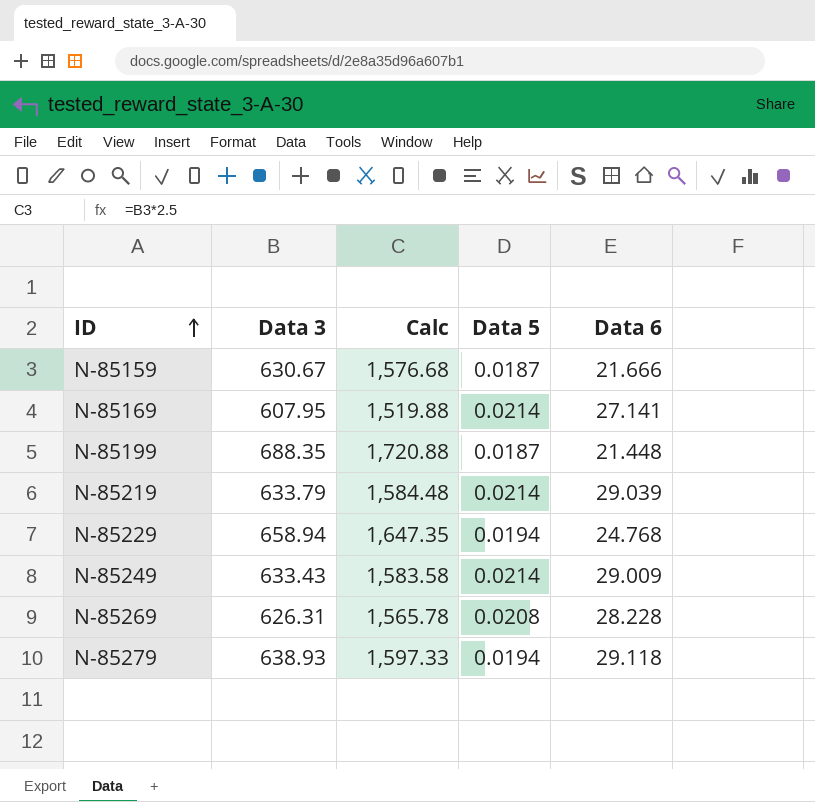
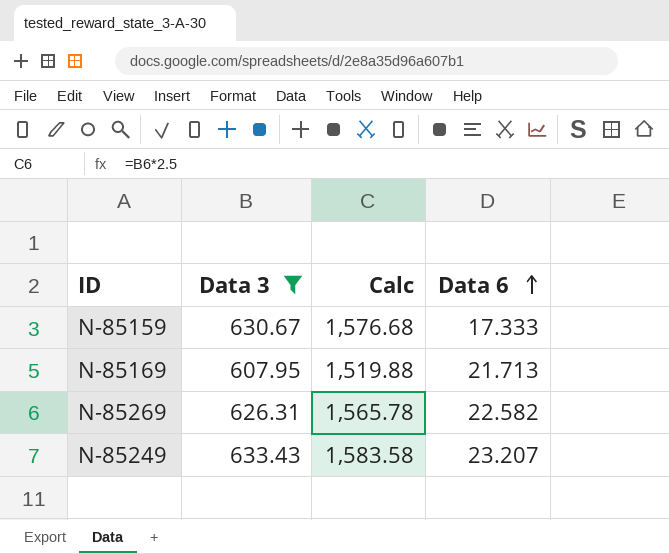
filter: none -> Data 3 <= 633.43
row order: ID ascending -> Data 6 ascending
column Data 5 | position: 4 -> none
N-85159 | Data 6: 21.666 -> 17.333
N-85169 | Data 6: 27.141 -> 21.713
N-85269 | Data 6: 28.228 -> 22.582
N-85249 | Data 6: 29.009 -> 23.207

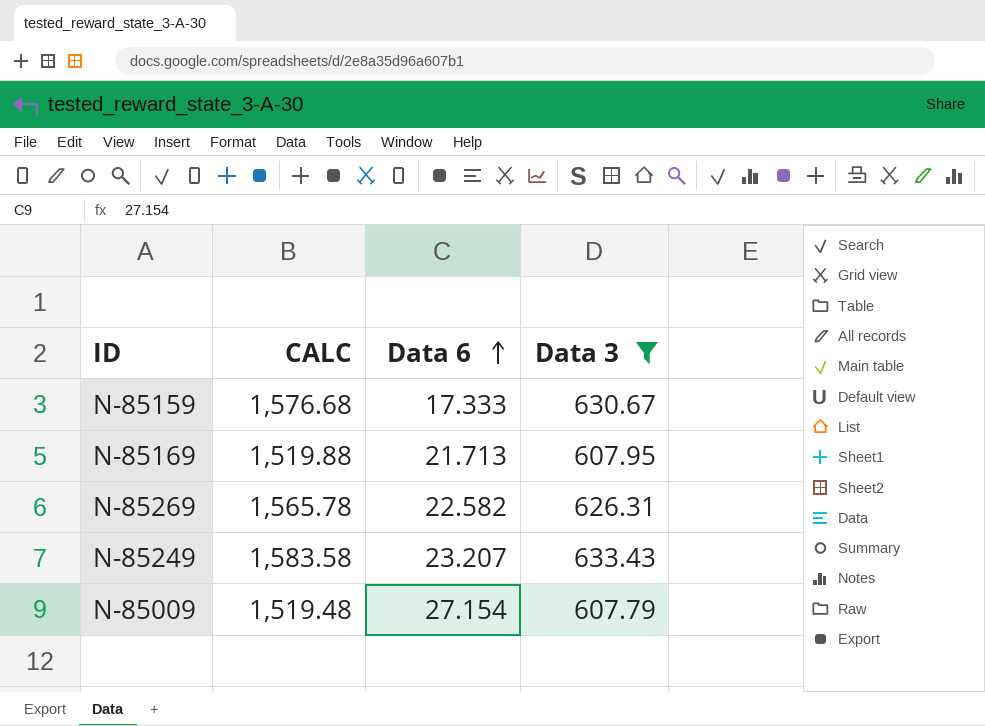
column name: Calc -> CALC
column Data 3 | position: 2 -> 4
row N-85009: none -> 1,519.48 | 27.154 | 607.79

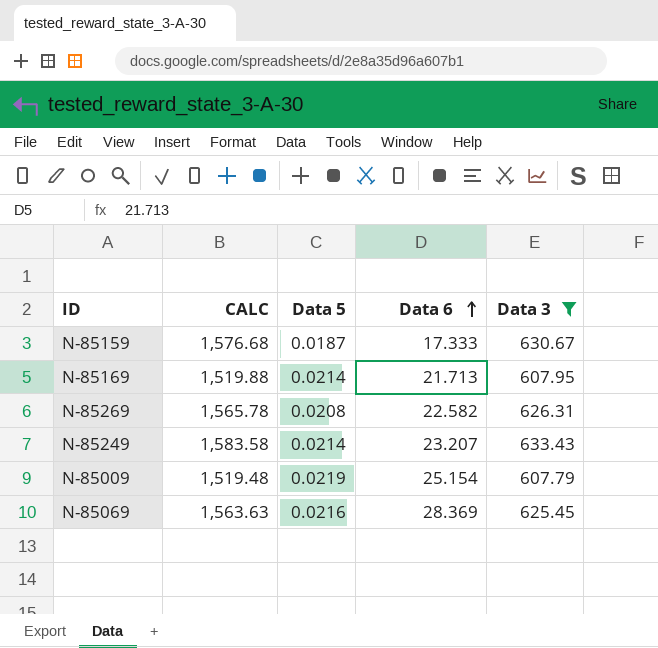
column Data 5 | position: none -> 3
N-85009 | Data 6: 27.154 -> 25.154
row N-85069: none -> 1,563.63 | 0.0216 | 28.369 | 625.45

